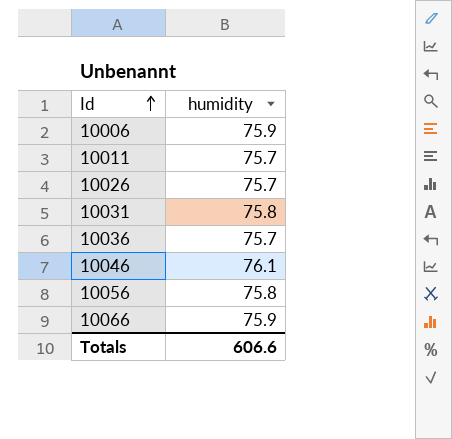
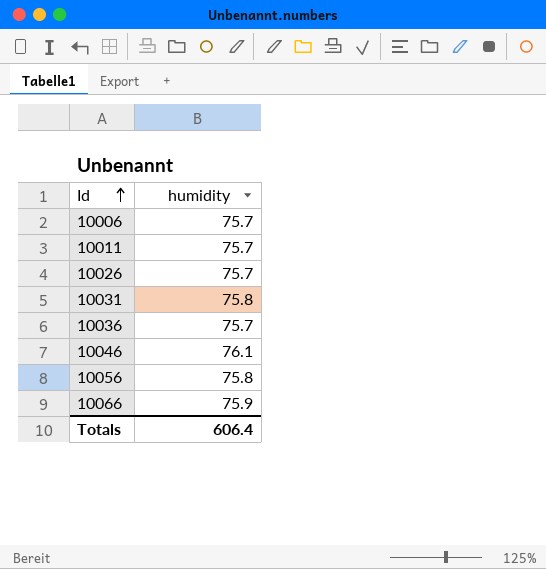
10006 | humidity: 75.9 -> 75.7
Totals | humidity: 606.6 -> 606.4

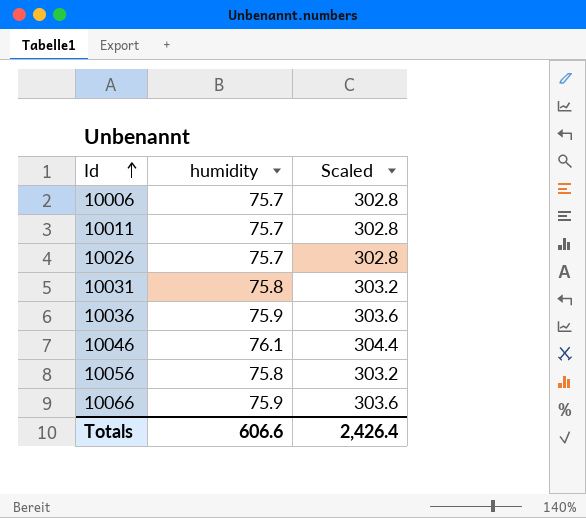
column Scaled | formula: none -> [humidity] * 4
10036 | humidity: 75.7 -> 75.9
Totals | humidity: 606.4 -> 606.6

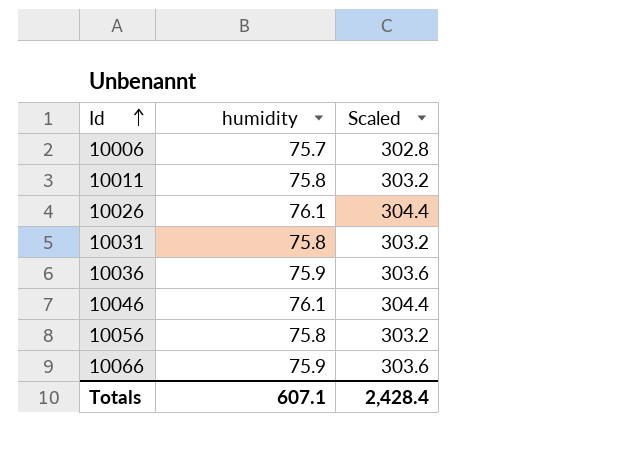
10011 | humidity: 75.7 -> 75.8
10011 | Scaled: 302.8 -> 303.2
10026 | humidity: 75.7 -> 76.1
10026 | Scaled: 302.8 -> 304.4
Totals | humidity: 606.6 -> 607.1
Totals | Scaled: 2,426.4 -> 2,428.4

